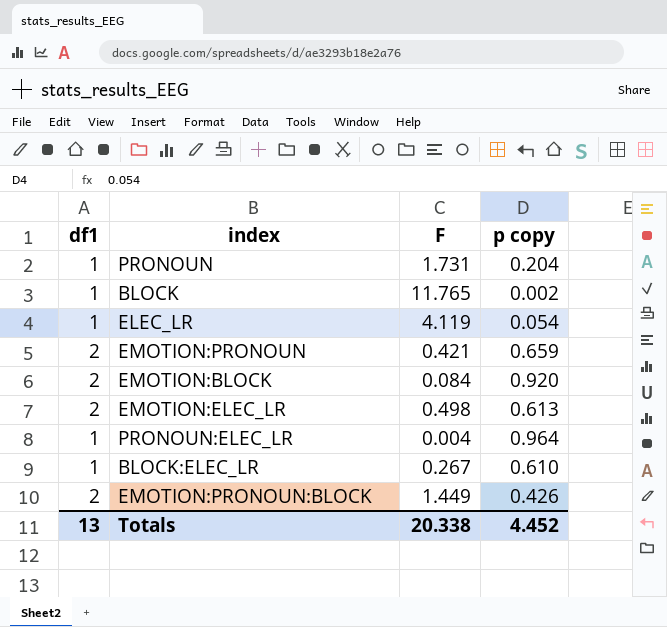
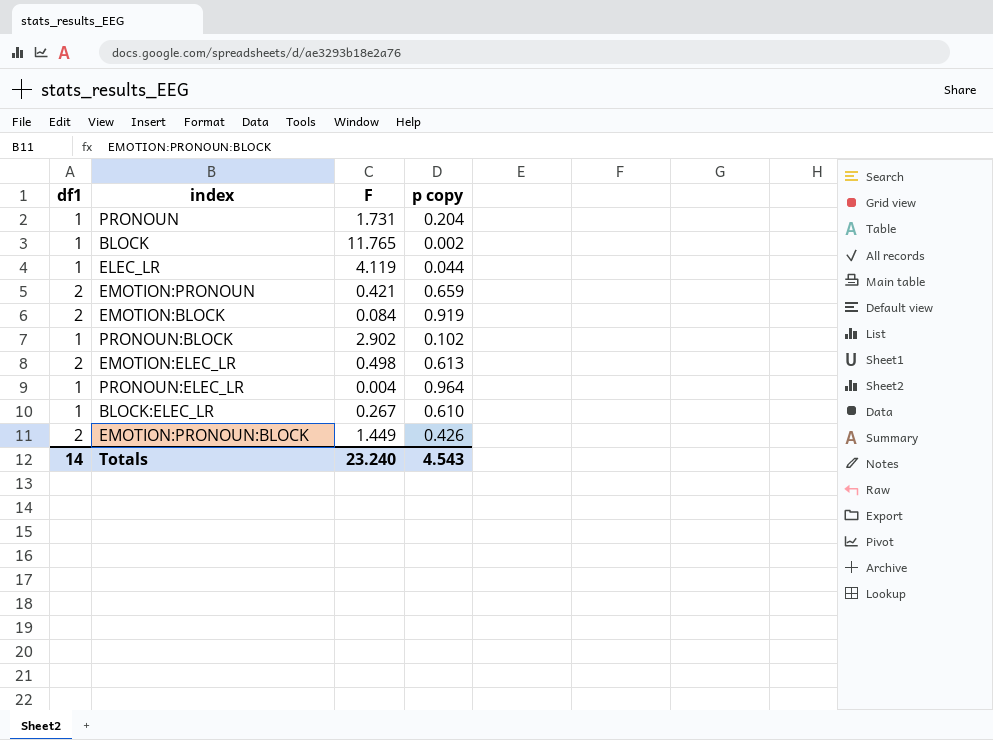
ELEC_LR | p copy: 0.054 -> 0.044
EMOTION:BLOCK | p copy: 0.920 -> 0.919
row PRONOUN:BLOCK: none -> 1 | 2.902 | 0.102
Totals | df1: 13 -> 14
Totals | F: 20.338 -> 23.240
Totals | p copy: 4.452 -> 4.543

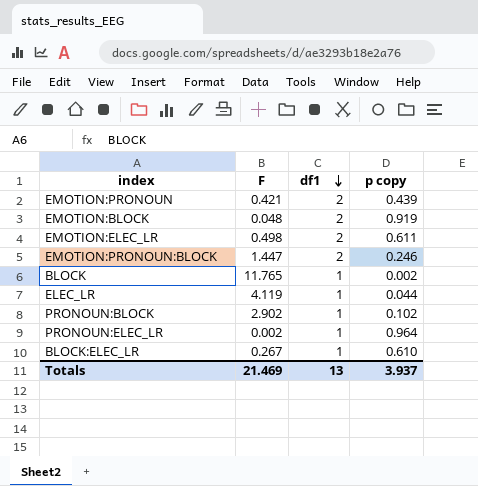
row order: none -> df1 descending
column df1 | position: 1 -> 3
row PRONOUN: 1 | 1.731 | 0.204 -> none
EMOTION:PRONOUN | p copy: 0.659 -> 0.439
EMOTION:BLOCK | F: 0.084 -> 0.048
EMOTION:ELEC_LR | p copy: 0.613 -> 0.611
EMOTION:PRONOUN:BLOCK | F: 1.449 -> 1.447
EMOTION:PRONOUN:BLOCK | p copy: 0.426 -> 0.246
PRONOUN:ELEC_LR | F: 0.004 -> 0.002
Totals | F: 23.240 -> 21.469
Totals | df1: 14 -> 13
Totals | p copy: 4.543 -> 3.937

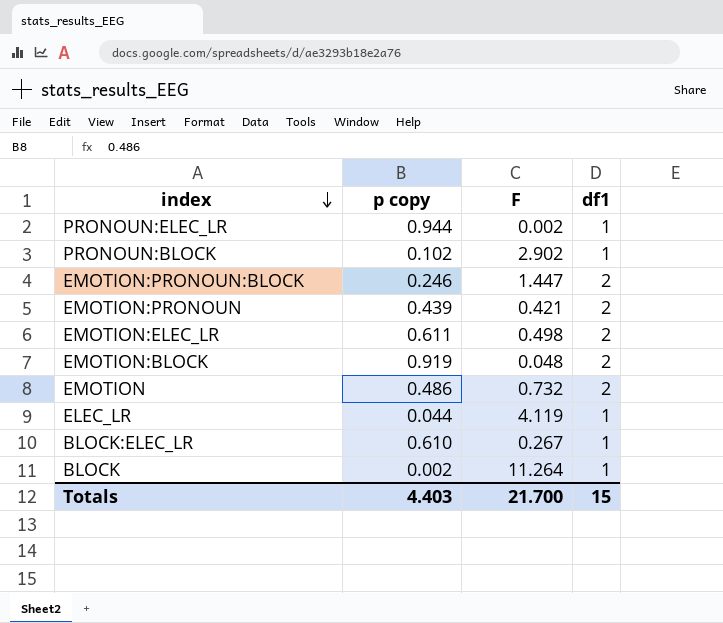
row order: df1 descending -> index descending
column p copy | position: 4 -> 2
PRONOUN:ELEC_LR | p copy: 0.964 -> 0.944
row EMOTION: none -> 0.486 | 0.732 | 2
BLOCK | F: 11.765 -> 11.264
Totals | p copy: 3.937 -> 4.403
Totals | F: 21.469 -> 21.700
Totals | df1: 13 -> 15

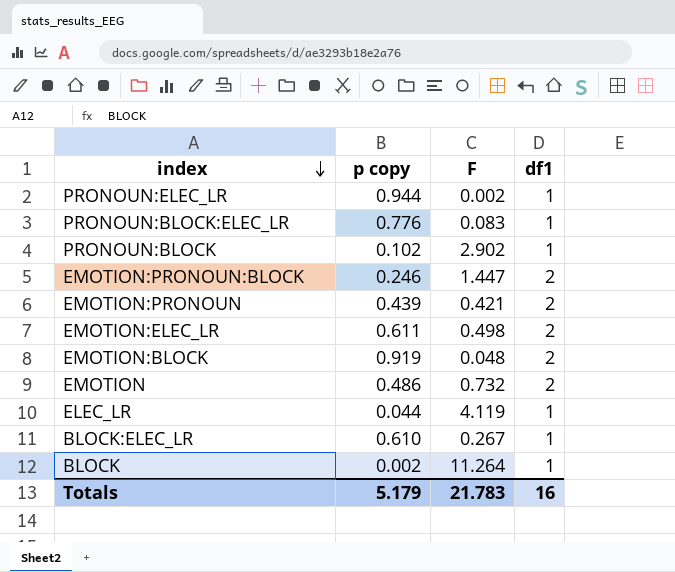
row PRONOUN:BLOCK:ELEC_LR: none -> 0.776 | 0.083 | 1
Totals | p copy: 4.403 -> 5.179
Totals | F: 21.700 -> 21.783
Totals | df1: 15 -> 16

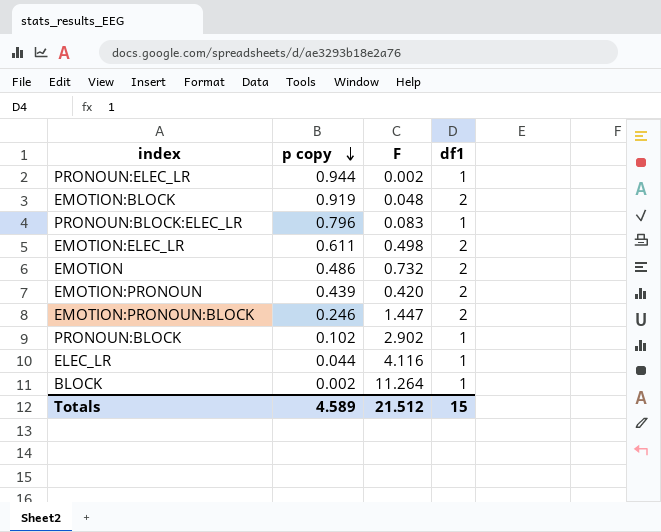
row order: index descending -> p copy descending
row BLOCK:ELEC_LR: 0.610 | 0.267 | 1 -> none
PRONOUN:BLOCK:ELEC_LR | p copy: 0.776 -> 0.796
EMOTION:PRONOUN | F: 0.421 -> 0.420
ELEC_LR | F: 4.119 -> 4.116
Totals | p copy: 5.179 -> 4.589
Totals | F: 21.783 -> 21.512
Totals | df1: 16 -> 15

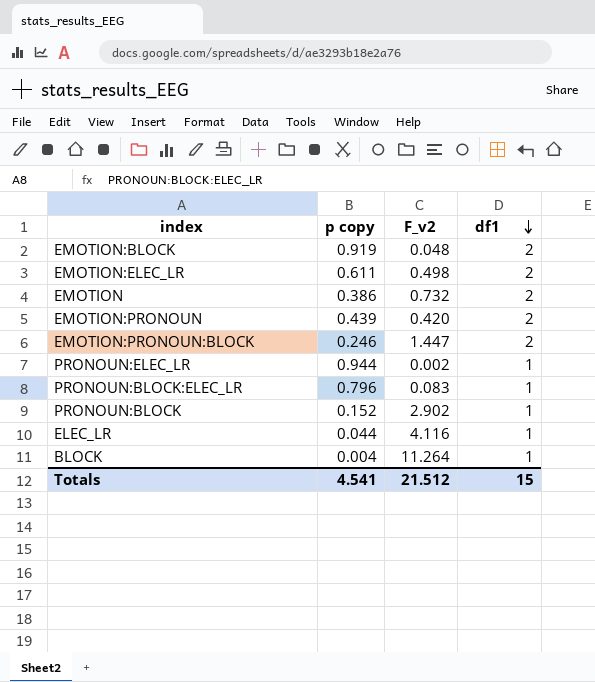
row order: p copy descending -> df1 descending
column name: F -> F_v2
EMOTION | p copy: 0.486 -> 0.386
PRONOUN:BLOCK | p copy: 0.102 -> 0.152
BLOCK | p copy: 0.002 -> 0.004
Totals | p copy: 4.589 -> 4.541

